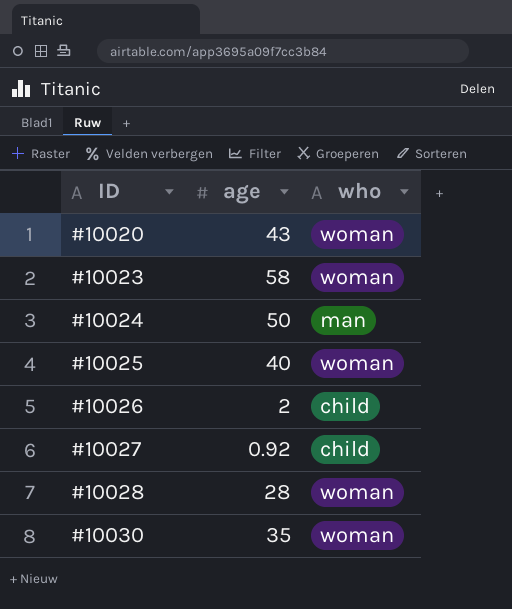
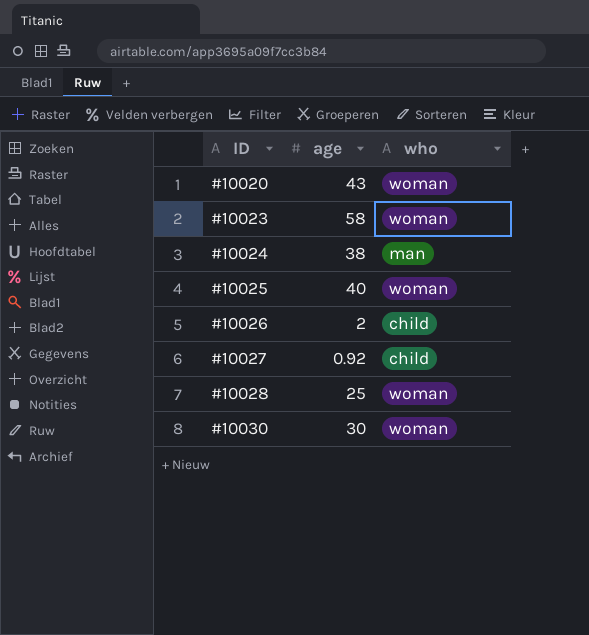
#10024 | age: 50 -> 38
#10028 | age: 28 -> 25
#10030 | age: 35 -> 30

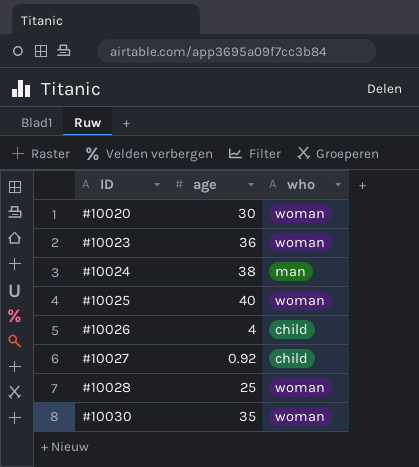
#10020 | age: 43 -> 30
#10023 | age: 58 -> 36
#10026 | age: 2 -> 4
#10030 | age: 30 -> 35

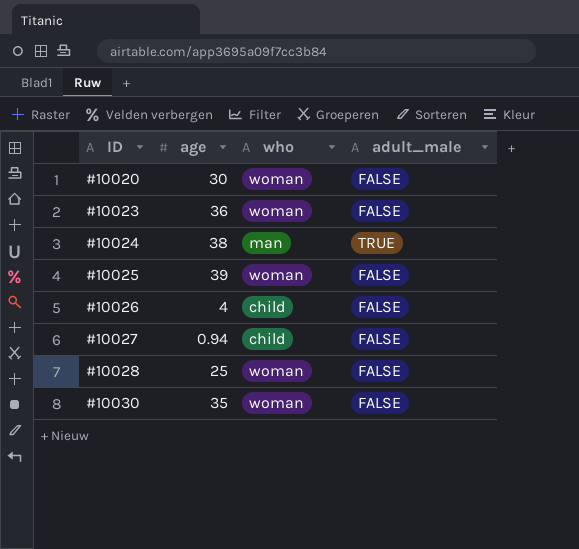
column adult_male | position: none -> 4
#10025 | age: 40 -> 39
#10027 | age: 0.92 -> 0.94

